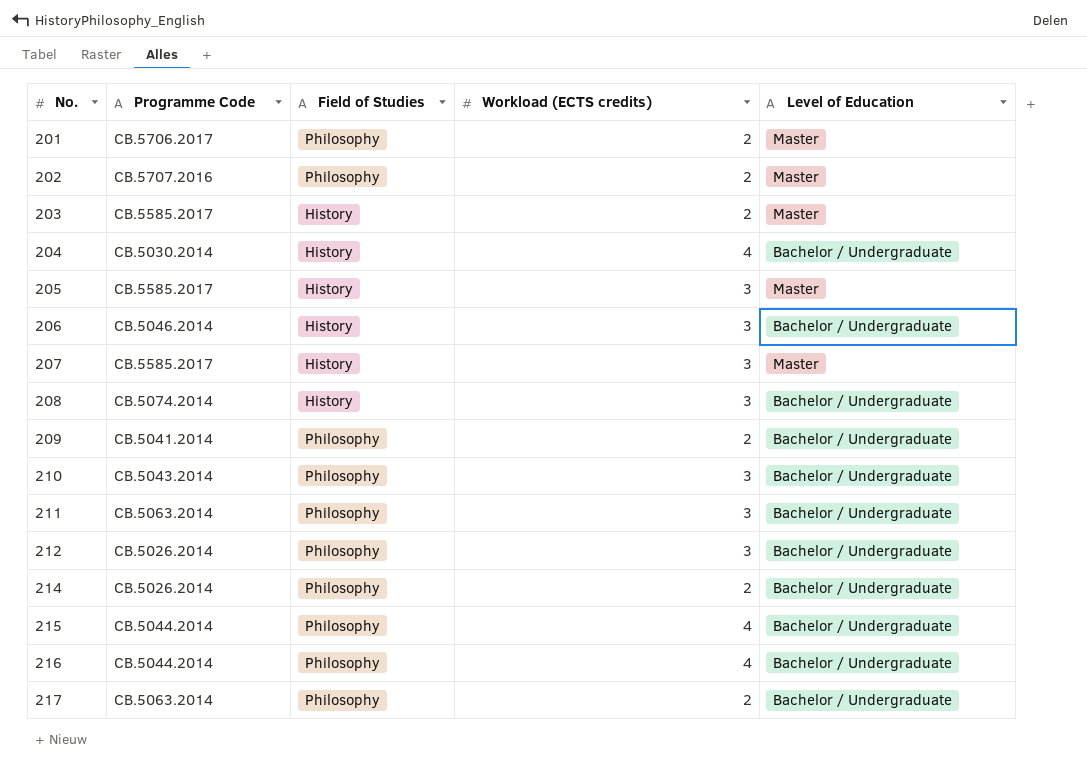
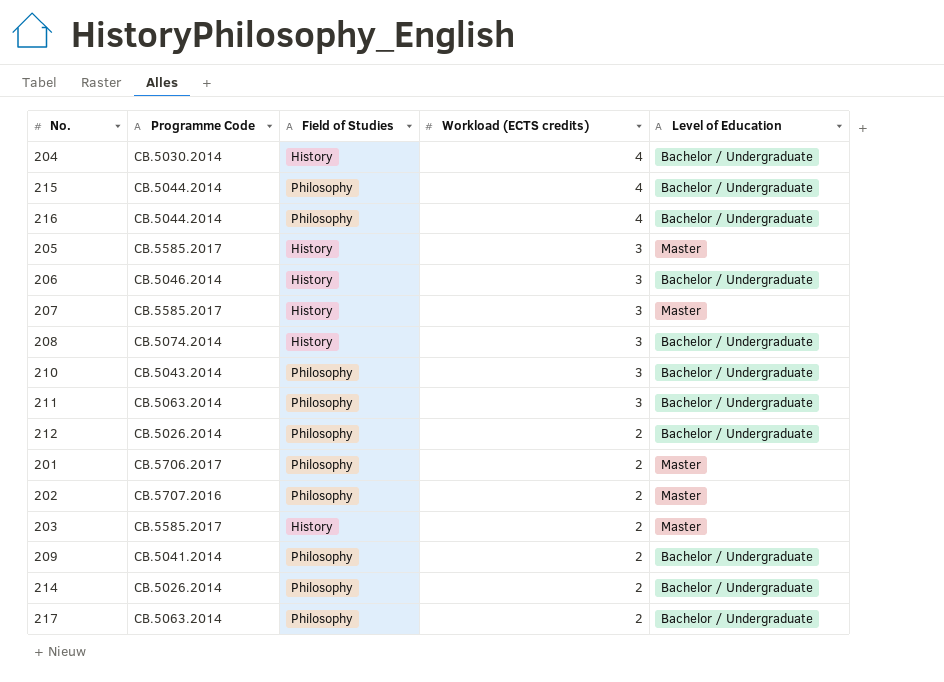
row order: No. ascending -> Workload (ECTS credits) descending
212 | Workload (ECTS credits): 3 -> 2

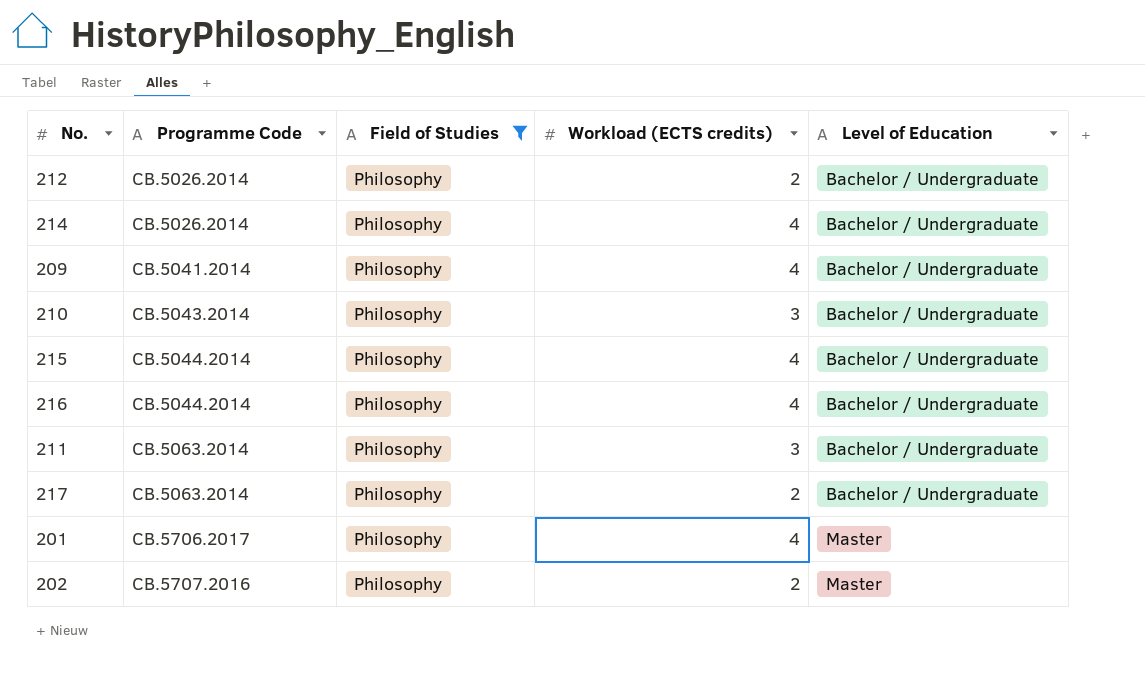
filter: none -> Field of Studies = Philosophy
row order: Workload (ECTS credits) descending -> Programme Code ascending
214 | Workload (ECTS credits): 2 -> 4
209 | Workload (ECTS credits): 2 -> 4
201 | Workload (ECTS credits): 2 -> 4

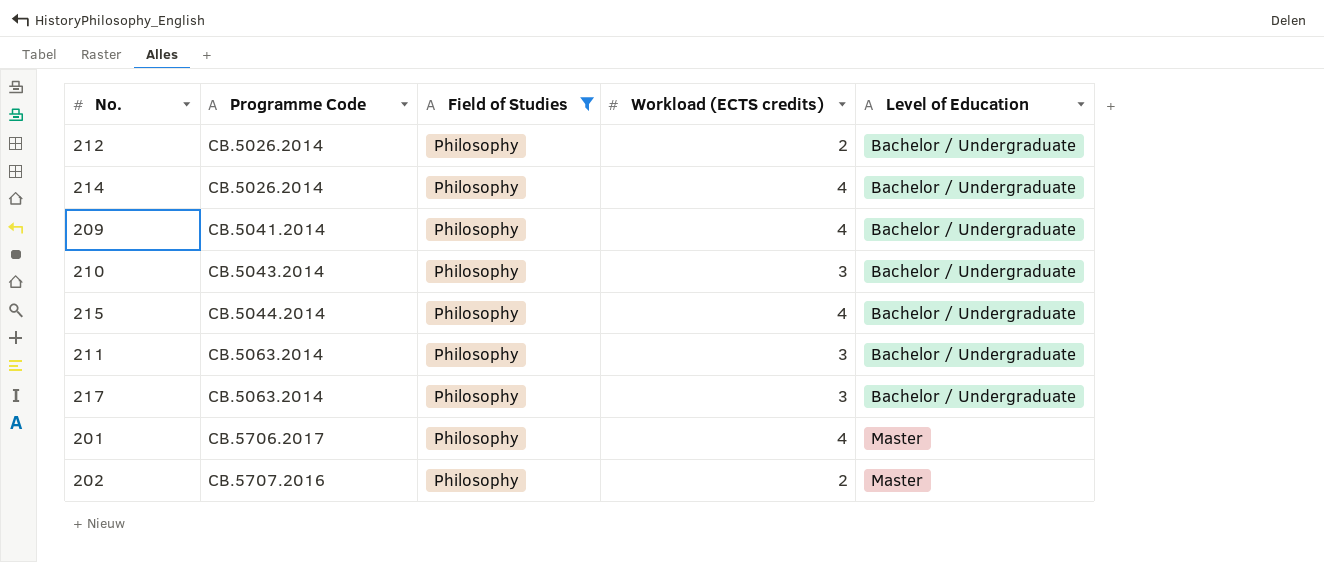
row 216: СВ.5044.2014 | Philosophy | 4 | Bachelor / Undergraduate -> none
217 | Workload (ECTS credits): 2 -> 3

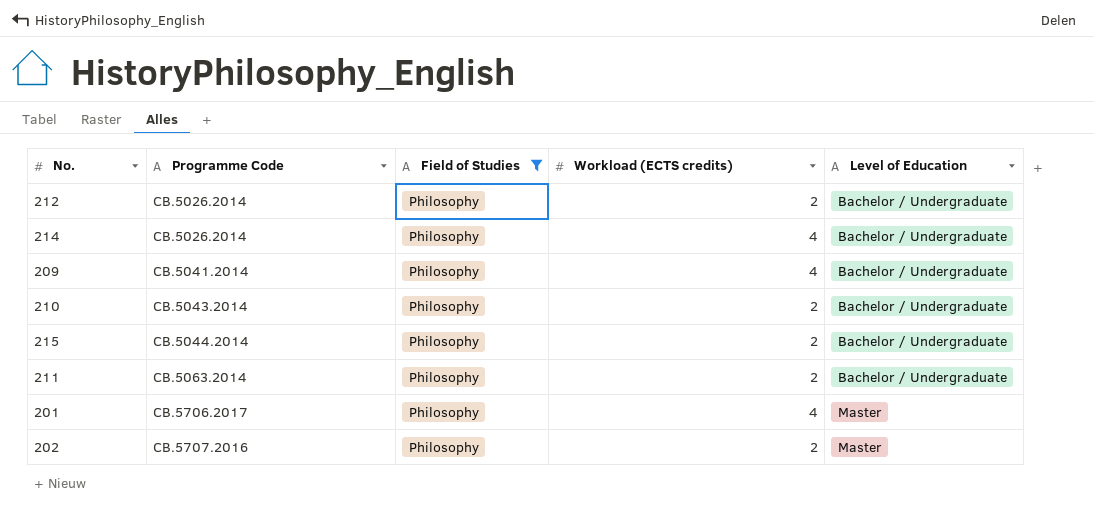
row 217: СВ.5063.2014 | Philosophy | 3 | Bachelor / Undergraduate -> none
210 | Workload (ECTS credits): 3 -> 2
215 | Workload (ECTS credits): 4 -> 2
211 | Workload (ECTS credits): 3 -> 2

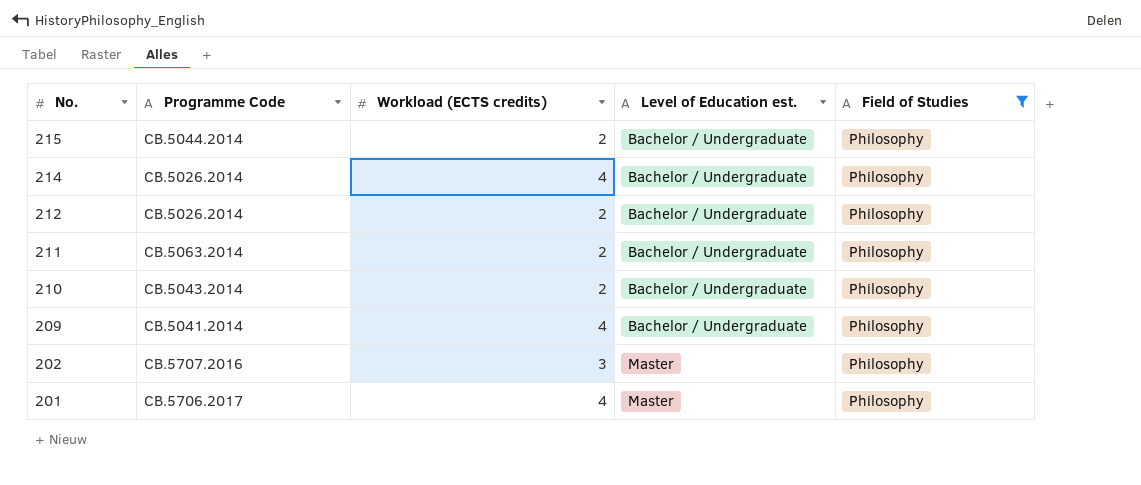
row order: Programme Code ascending -> No. descending
column name: Level of Education -> Level of Education est.
column Field of Studies | position: 3 -> 5
202 | Workload (ECTS credits): 2 -> 3

